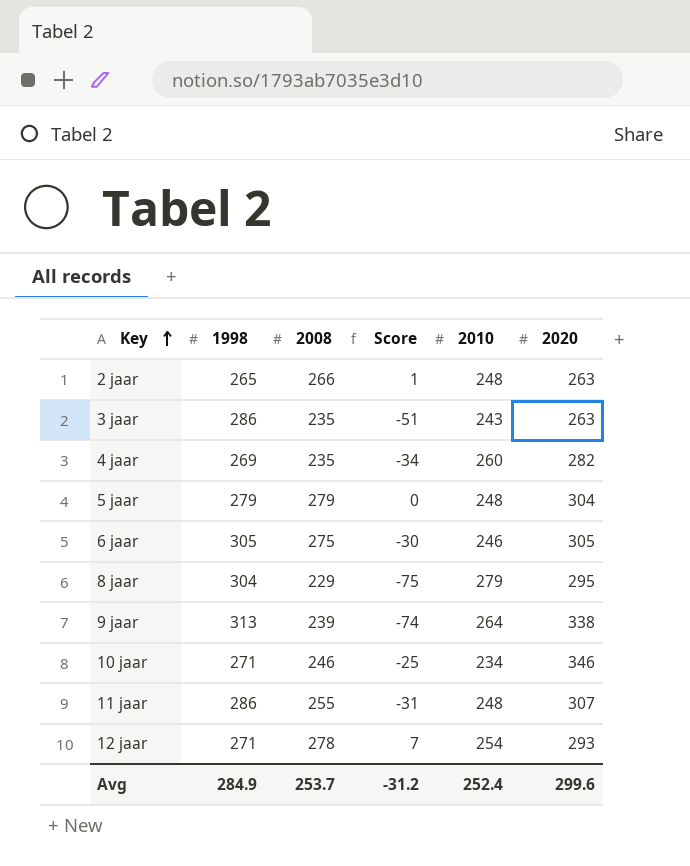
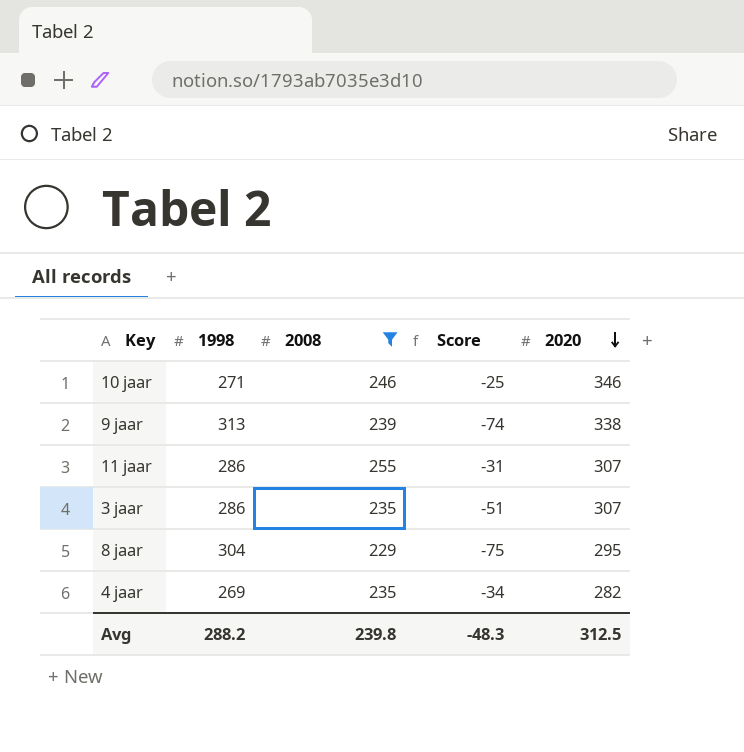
filter: none -> 2008 <= 255
row order: Key ascending -> 2020 descending
column 2010 | position: 5 -> none
3 jaar | 2020: 263 -> 307
Avg | 1998: 284.9 -> 288.2
Avg | 2008: 253.7 -> 239.8
Avg | Score: -31.2 -> -48.3
Avg | 2020: 299.6 -> 312.5

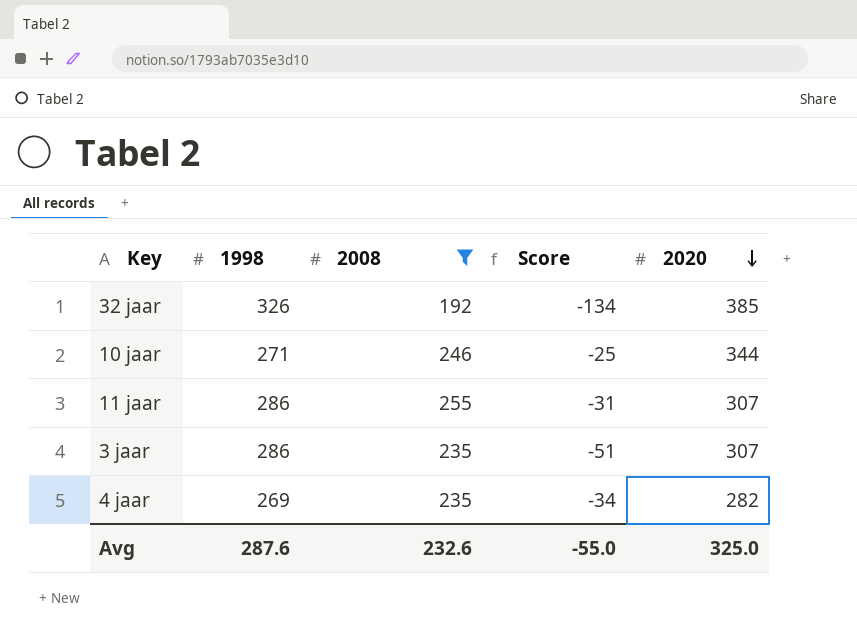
row 9 jaar: 313 | 239 | -74 | 338 -> none
row 8 jaar: 304 | 229 | -75 | 295 -> none
row 32 jaar: none -> 326 | 192 | -134 | 385
10 jaar | 2020: 346 -> 344
Avg | 1998: 288.2 -> 287.6
Avg | 2008: 239.8 -> 232.6
Avg | Score: -48.3 -> -55.0
Avg | 2020: 312.5 -> 325.0

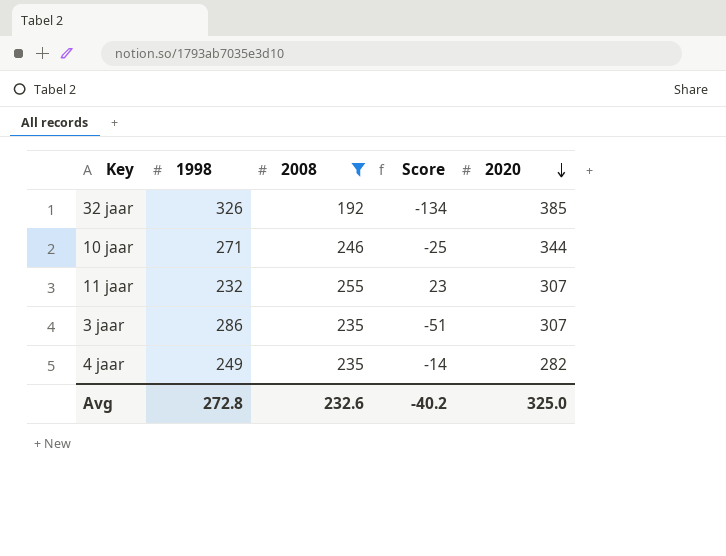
11 jaar | 1998: 286 -> 232
11 jaar | Score: -31 -> 23
4 jaar | 1998: 269 -> 249
4 jaar | Score: -34 -> -14
Avg | 1998: 287.6 -> 272.8
Avg | Score: -55.0 -> -40.2

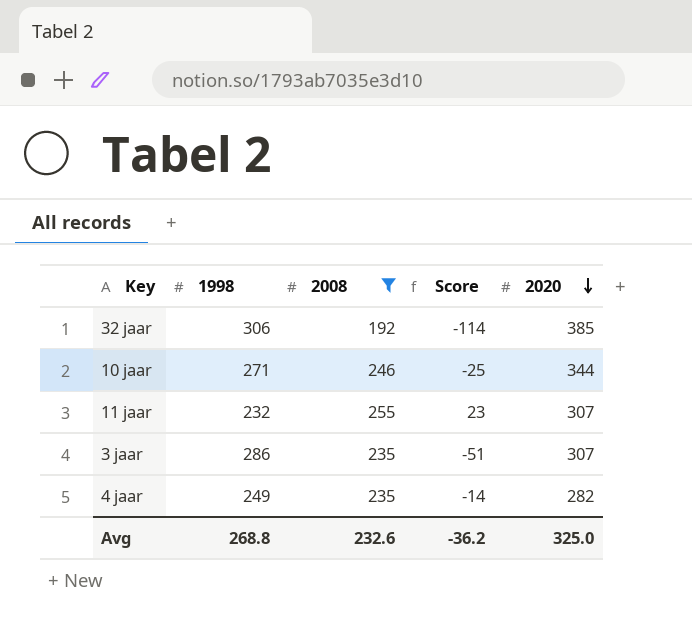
32 jaar | 1998: 326 -> 306
32 jaar | Score: -134 -> -114
Avg | 1998: 272.8 -> 268.8
Avg | Score: -40.2 -> -36.2

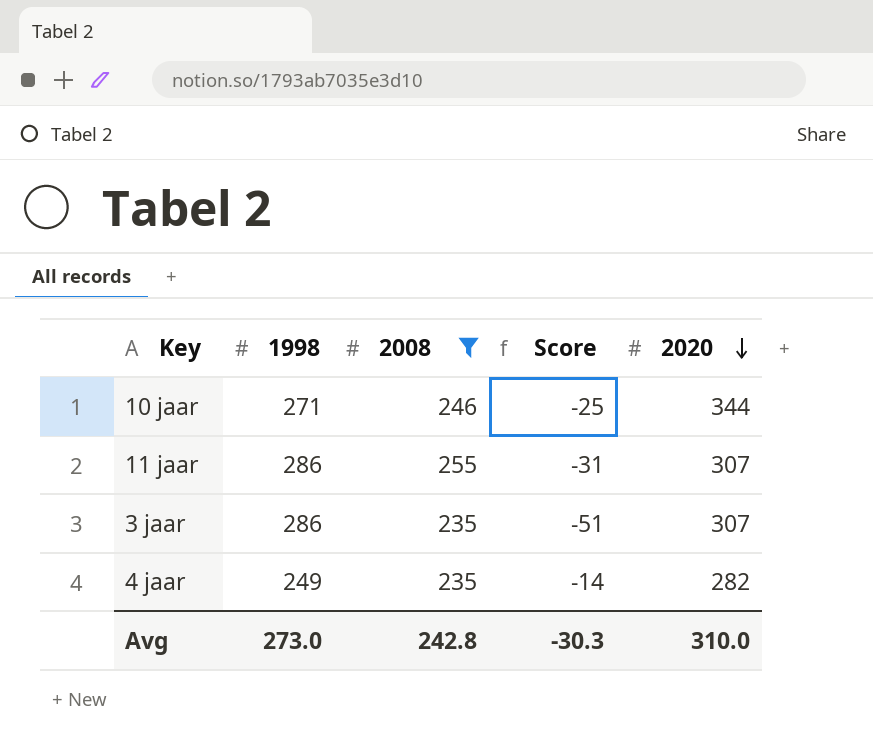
row 32 jaar: 306 | 192 | -114 | 385 -> none
11 jaar | 1998: 232 -> 286
11 jaar | Score: 23 -> -31
Avg | 1998: 268.8 -> 273.0
Avg | 2008: 232.6 -> 242.8
Avg | Score: -36.2 -> -30.3
Avg | 2020: 325.0 -> 310.0

